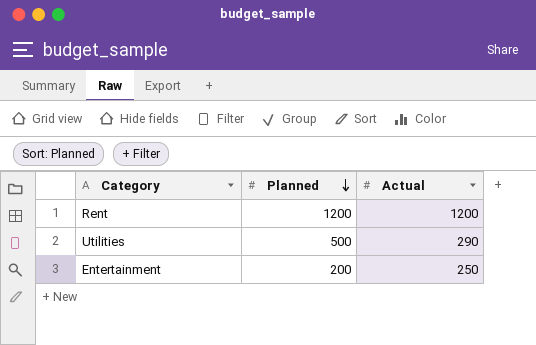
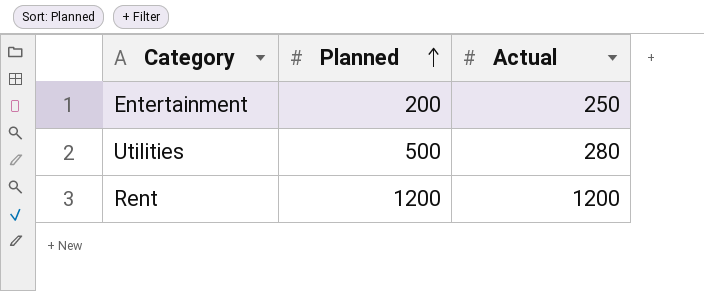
row order: Planned descending -> Planned ascending
Utilities | Actual: 290 -> 280

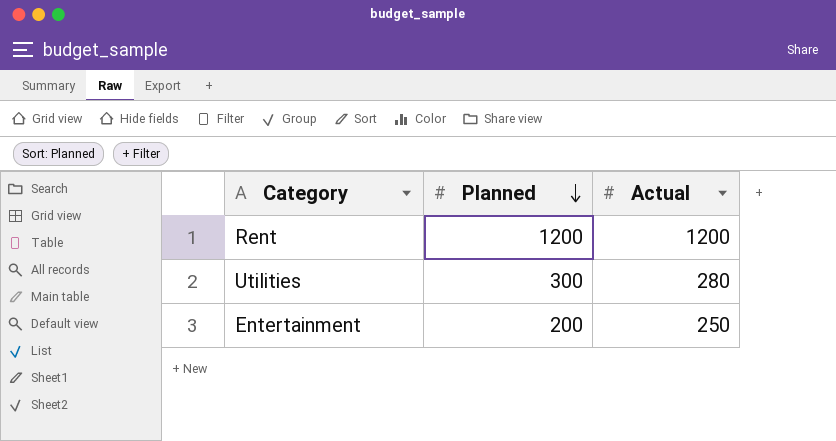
row order: Planned ascending -> Planned descending
Utilities | Planned: 500 -> 300

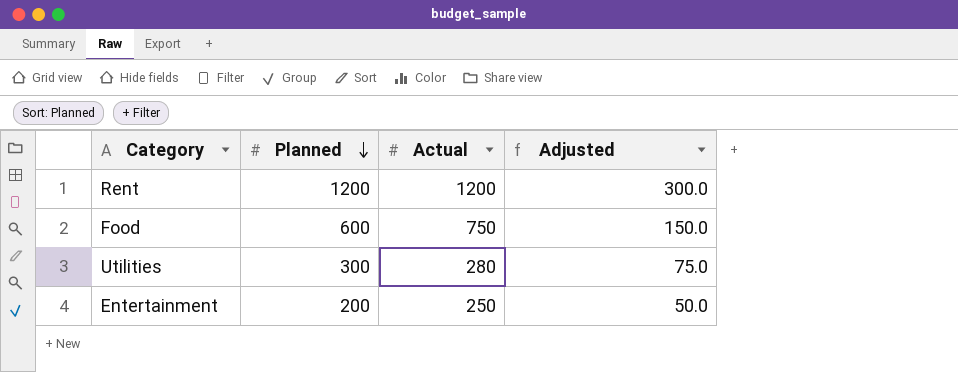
column Adjusted | formula: none -> [Planned] * 0.25
row Food: none -> 600 | 750 | 150.0

